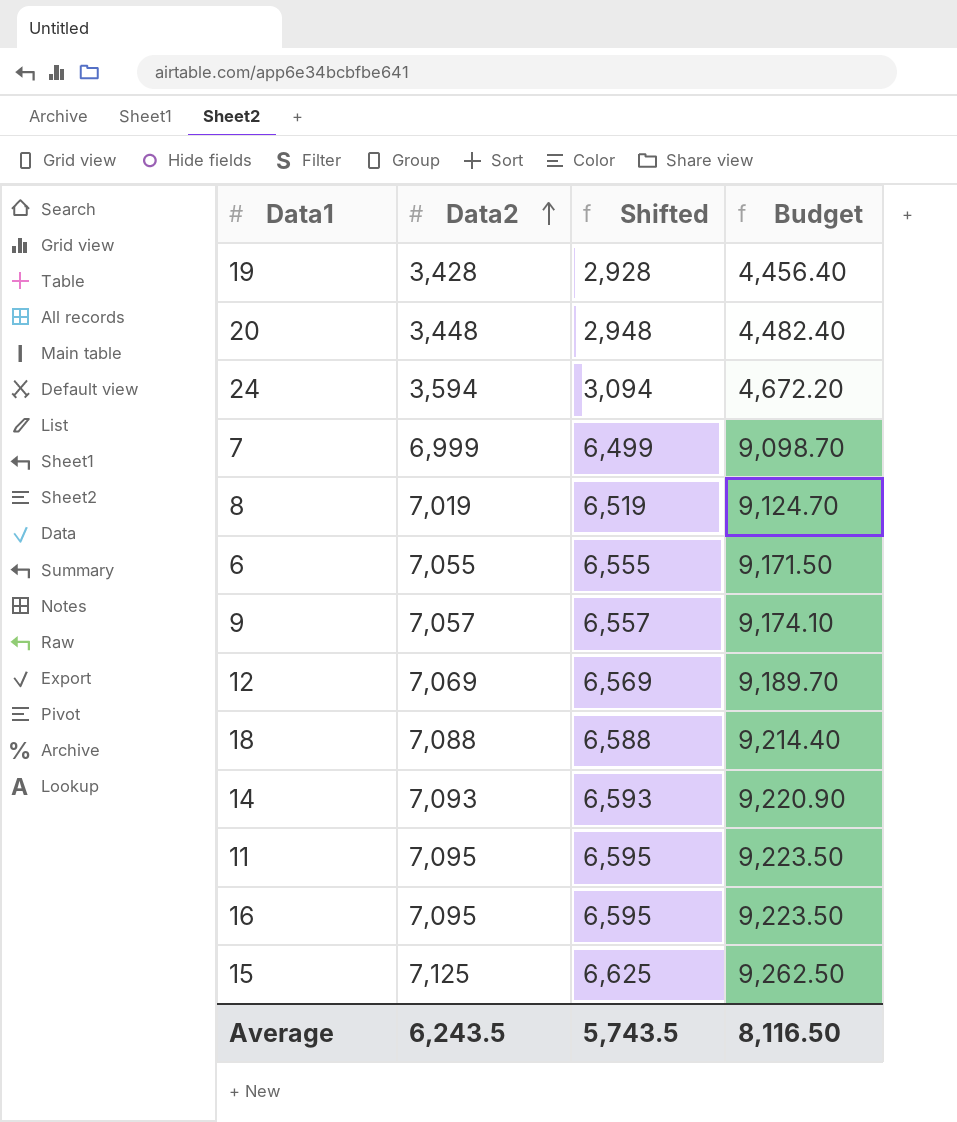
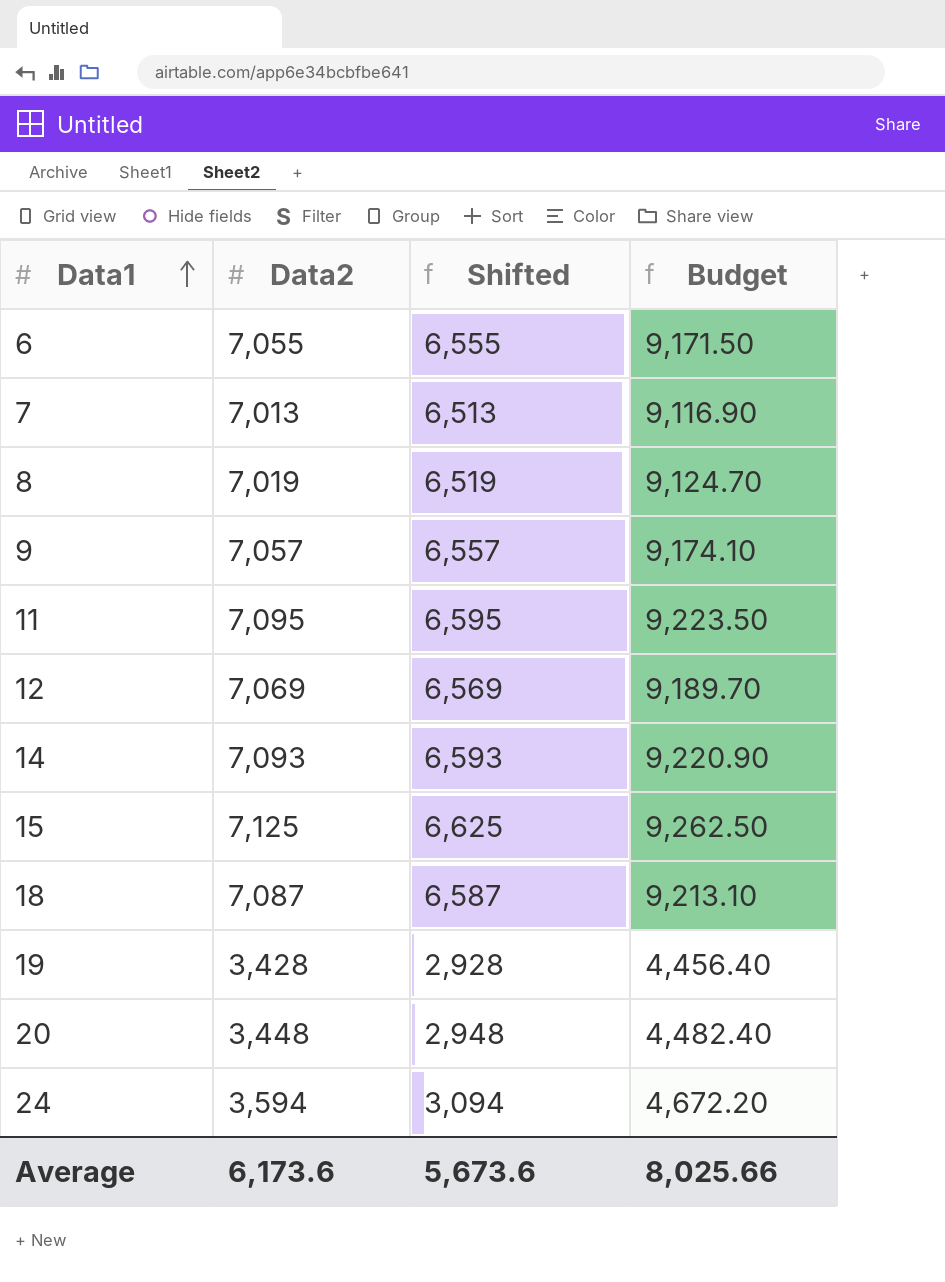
row order: Data2 ascending -> Data1 ascending
row 16: 7,095 | 6,595 | 9,223.50 -> none
7 | Data2: 6,999 -> 7,013
7 | Shifted: 6,499 -> 6,513
7 | Budget: 9,098.70 -> 9,116.90
18 | Data2: 7,088 -> 7,087
18 | Shifted: 6,588 -> 6,587
18 | Budget: 9,214.40 -> 9,213.10
Average | Data2: 6,243.5 -> 6,173.6
Average | Shifted: 5,743.5 -> 5,673.6
Average | Budget: 8,116.50 -> 8,025.66

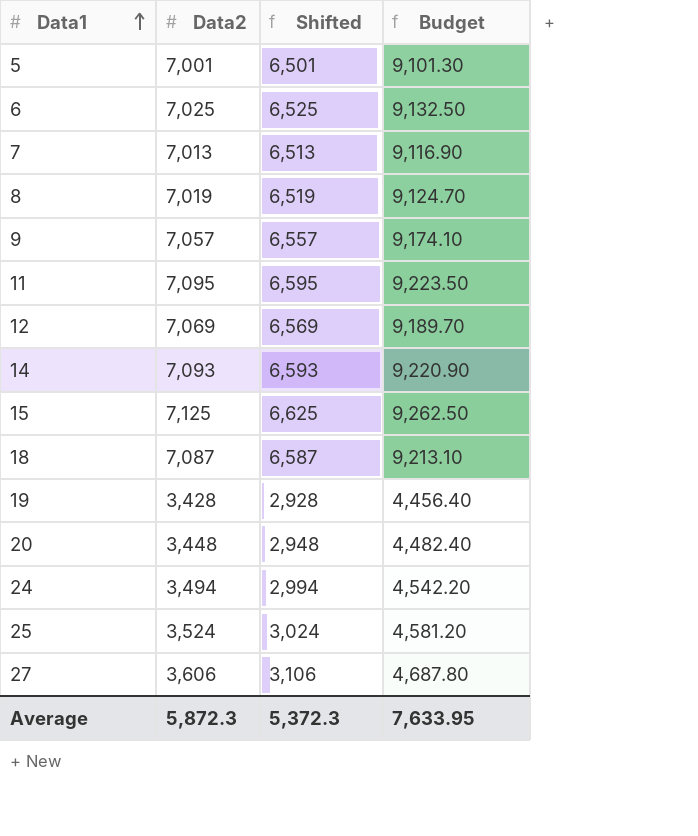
row 5: none -> 7,001 | 6,501 | 9,101.30
6 | Data2: 7,055 -> 7,025
6 | Shifted: 6,555 -> 6,525
6 | Budget: 9,171.50 -> 9,132.50
24 | Data2: 3,594 -> 3,494
24 | Shifted: 3,094 -> 2,994
24 | Budget: 4,672.20 -> 4,542.20
row 25: none -> 3,524 | 3,024 | 4,581.20
row 27: none -> 3,606 | 3,106 | 4,687.80
Average | Data2: 6,173.6 -> 5,872.3
Average | Shifted: 5,673.6 -> 5,372.3
Average | Budget: 8,025.66 -> 7,633.95

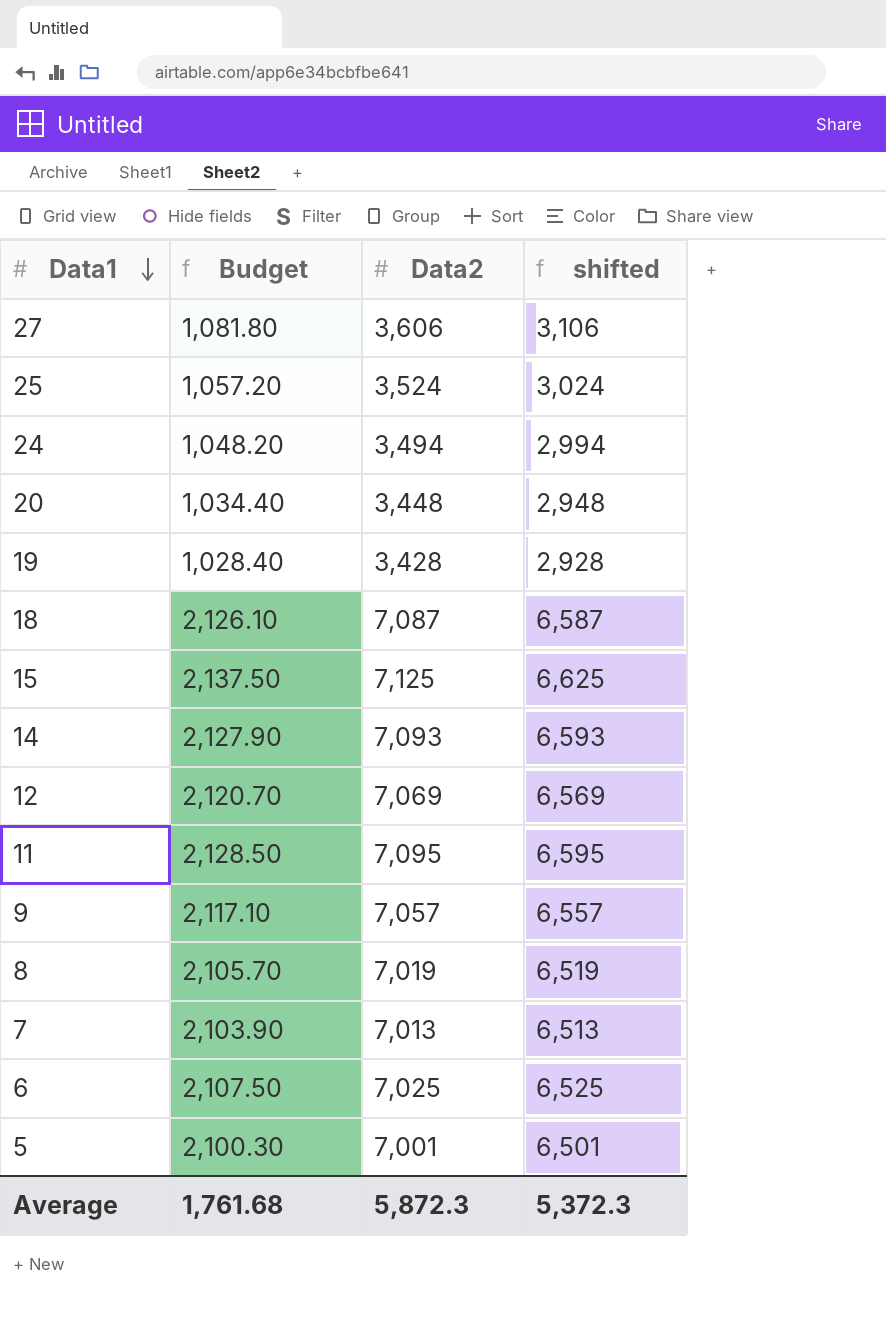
row order: Data1 ascending -> Data1 descending
column Budget | formula: [Data2] * 1.3 -> [Data2] * 0.3
column Budget | position: 4 -> 2
column name: Shifted -> shifted
Average | Budget: 7,633.95 -> 1,761.68

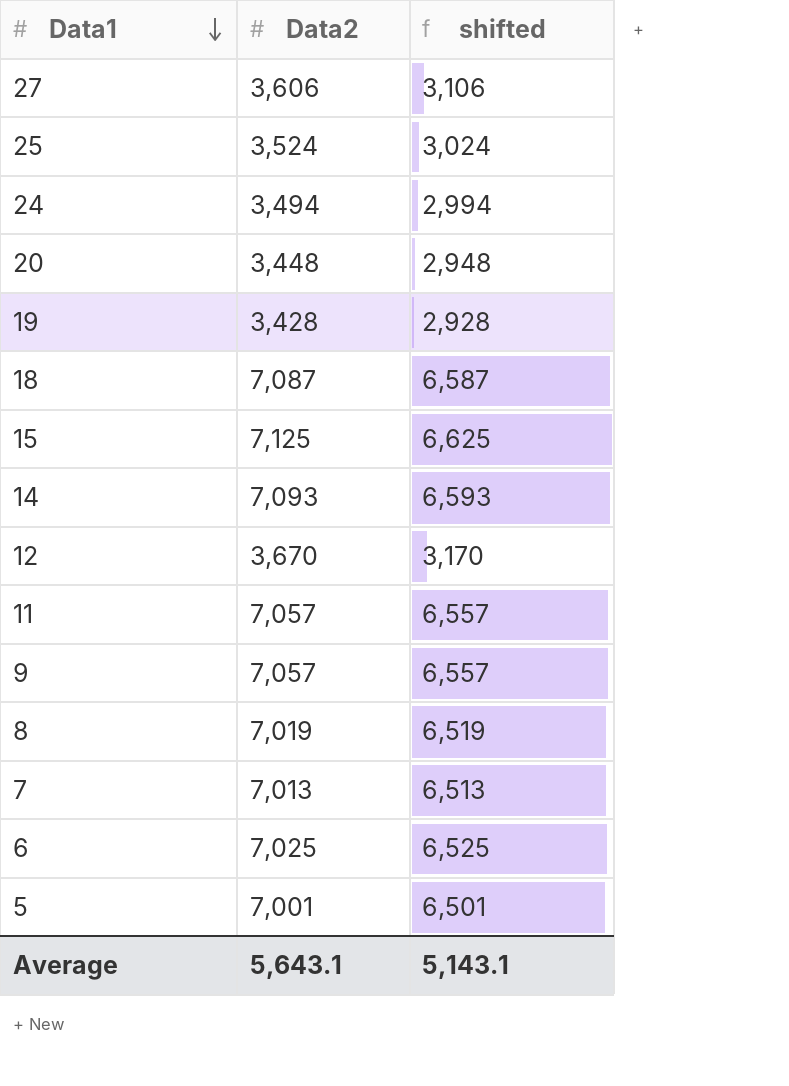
column Budget | formula: [Data2] * 0.3 -> none
12 | Data2: 7,069 -> 3,670
12 | shifted: 6,569 -> 3,170
11 | Data2: 7,095 -> 7,057
11 | shifted: 6,595 -> 6,557
Average | Data2: 5,872.3 -> 5,643.1
Average | shifted: 5,372.3 -> 5,143.1

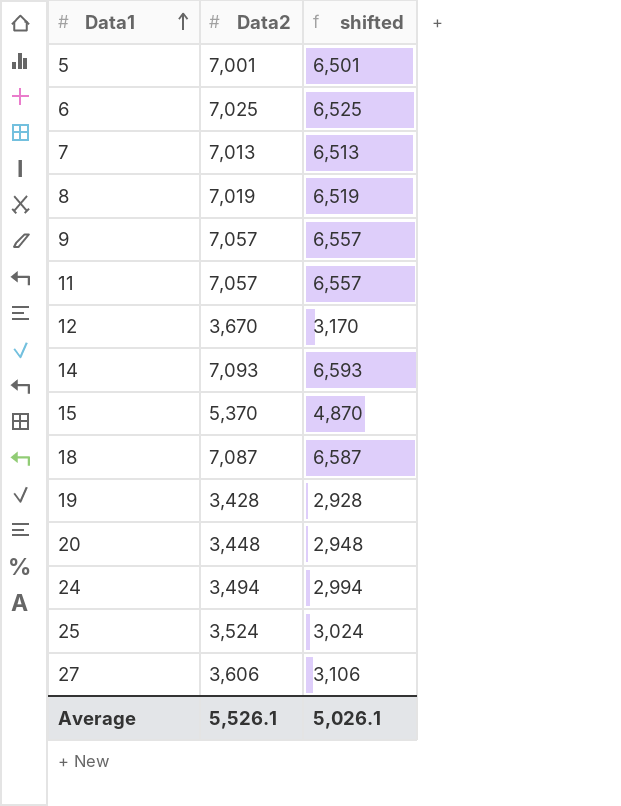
row order: Data1 descending -> Data1 ascending
15 | Data2: 7,125 -> 5,370
15 | shifted: 6,625 -> 4,870
Average | Data2: 5,643.1 -> 5,526.1
Average | shifted: 5,143.1 -> 5,026.1

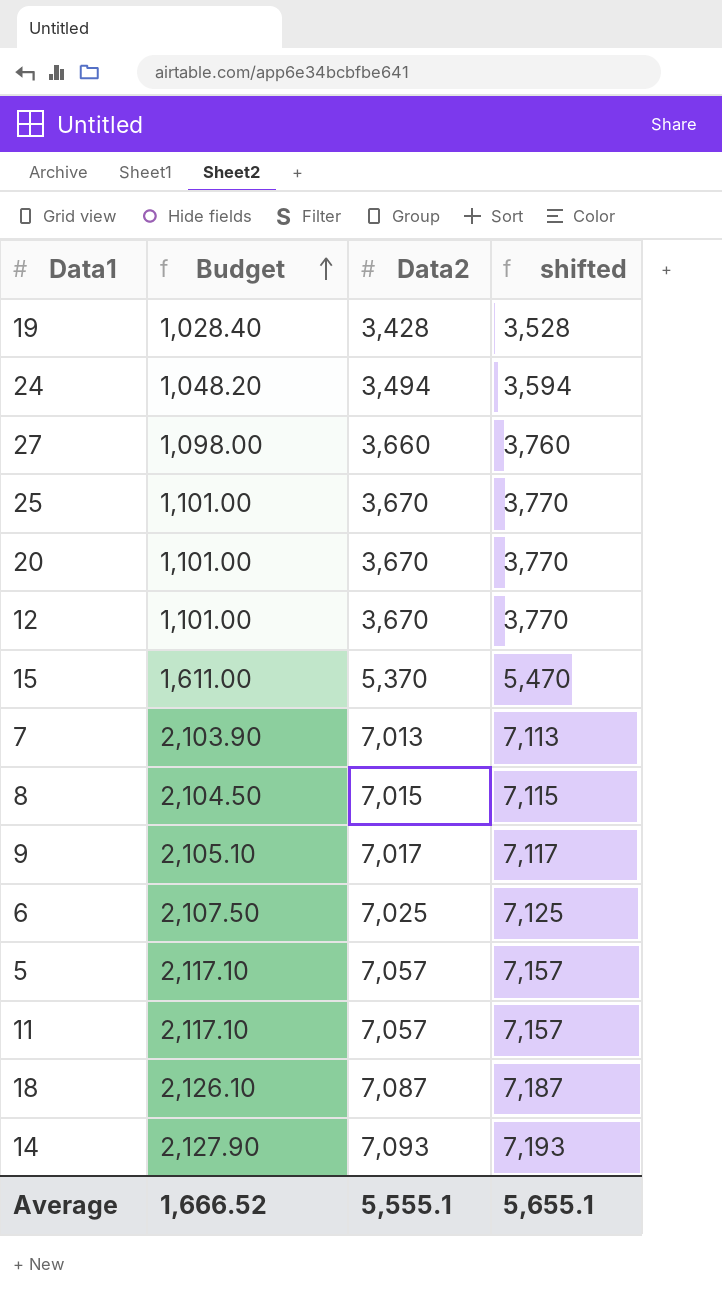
row order: Data1 ascending -> Budget ascending
column Budget | formula: none -> [Data2] * 0.3
column shifted | formula: [Data2] - 500 -> [Data2] + 100
27 | Data2: 3,606 -> 3,660
25 | Data2: 3,524 -> 3,670
20 | Data2: 3,448 -> 3,670
8 | Data2: 7,019 -> 7,015
9 | Data2: 7,057 -> 7,017
5 | Data2: 7,001 -> 7,057
Average | Data2: 5,526.1 -> 5,555.1
Average | shifted: 5,026.1 -> 5,655.1

